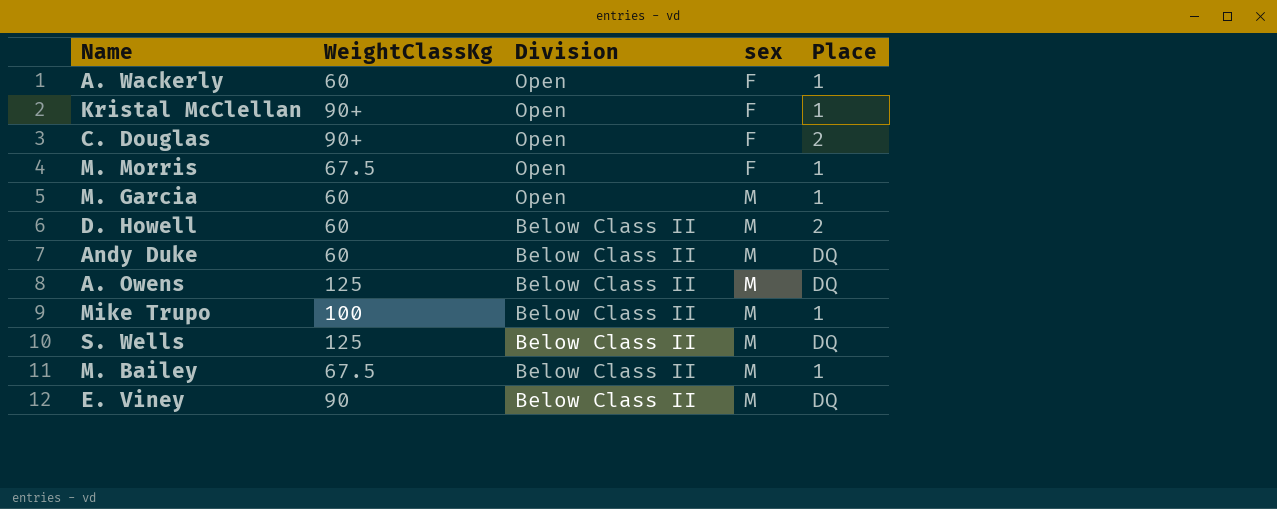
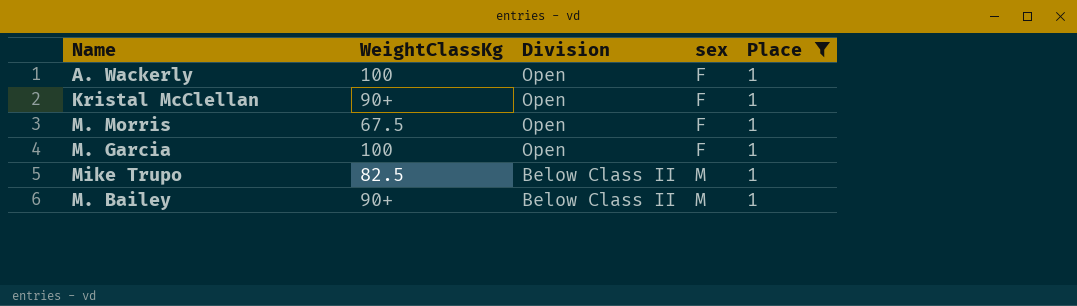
filter: none -> Place = 1
A. Wackerly | WeightClassKg: 60 -> 100
M. Garcia | WeightClassKg: 60 -> 100
M. Garcia | sex: M -> F
Mike Trupo | WeightClassKg: 100 -> 82.5
M. Bailey | WeightClassKg: 67.5 -> 90+

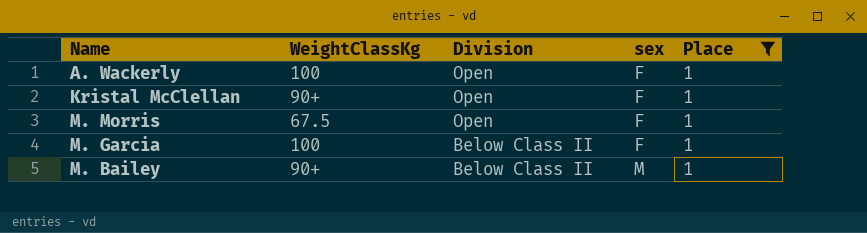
row Mike Trupo: 82.5 | Below Class II | M | 1 -> none
M. Garcia | Division: Open -> Below Class II

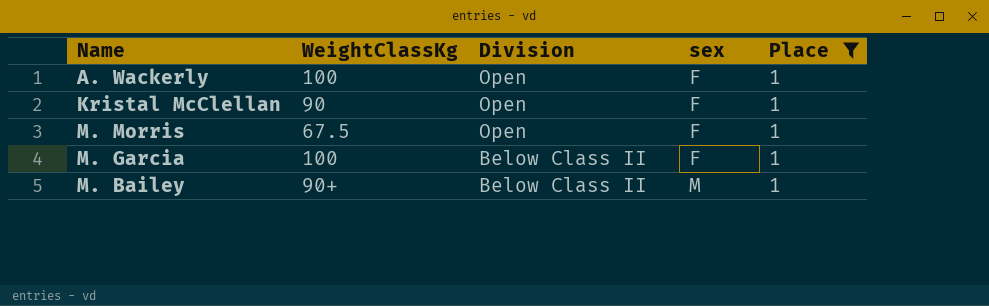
Kristal McClellan | WeightClassKg: 90+ -> 90

